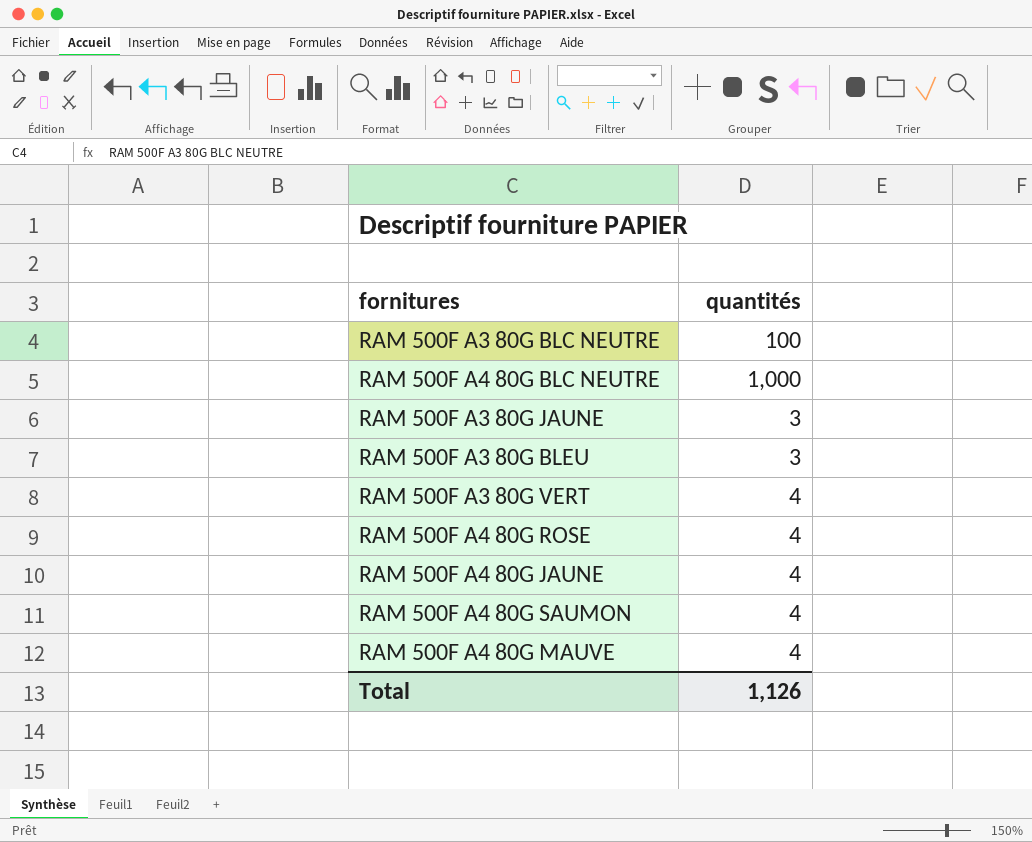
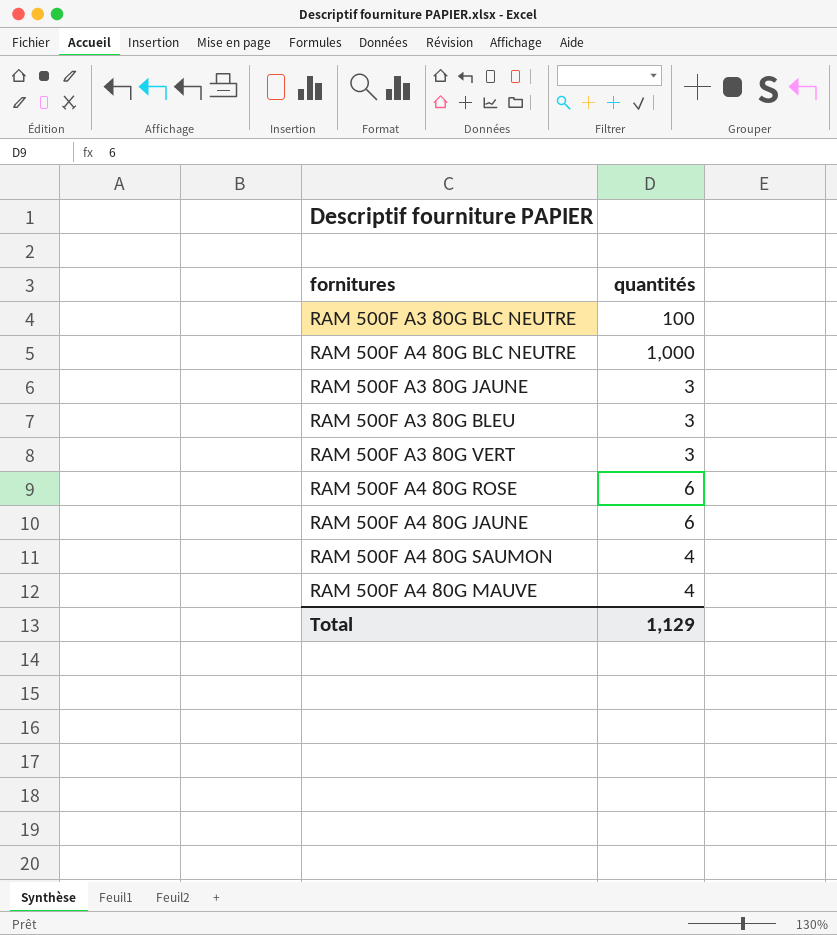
RAM 500F A3 80G VERT | quantités: 4 -> 3
RAM 500F A4 80G ROSE | quantités: 4 -> 6
RAM 500F A4 80G JAUNE | quantités: 4 -> 6
Total | quantités: 1,126 -> 1,129

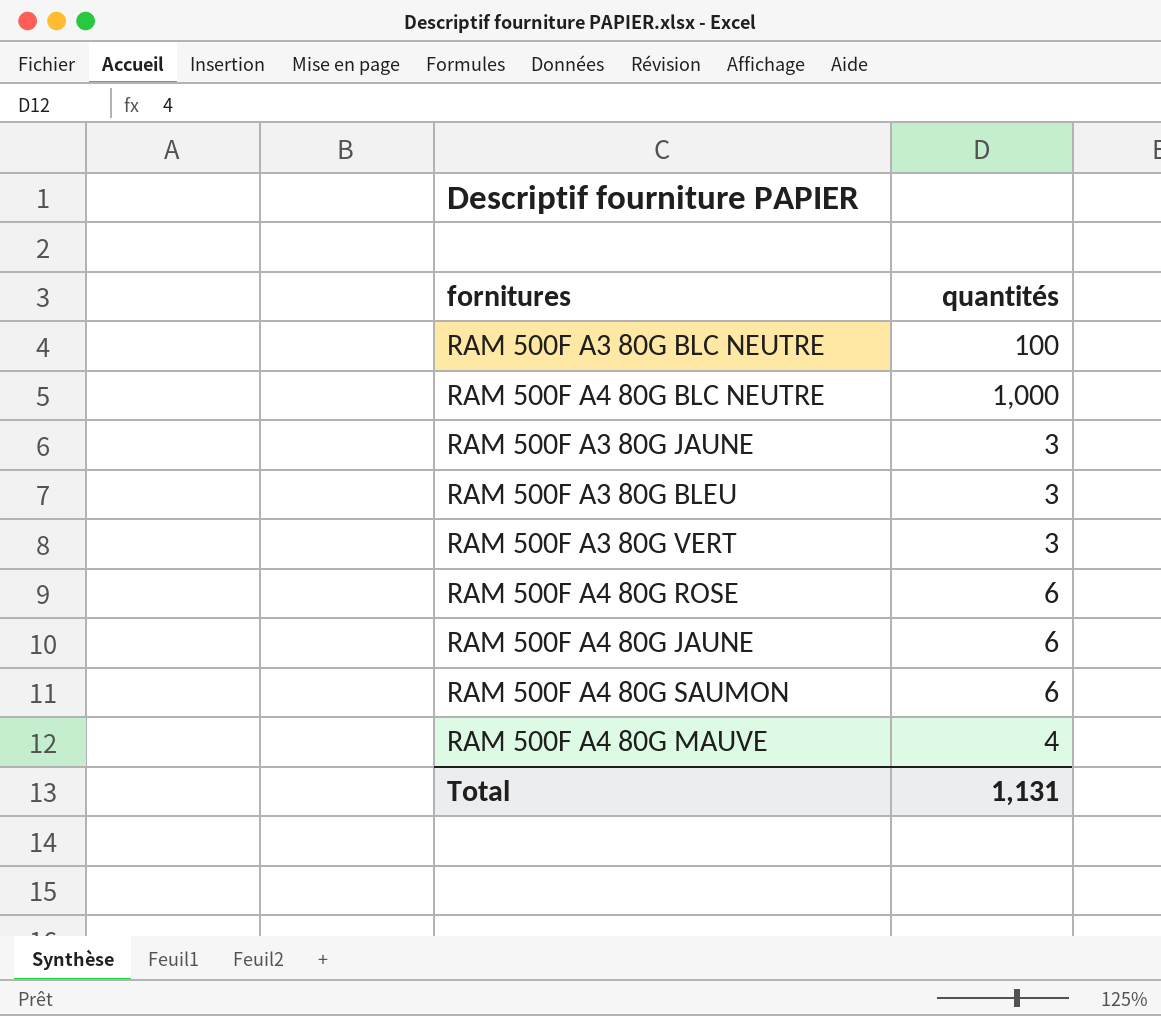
RAM 500F A4 80G SAUMON | quantités: 4 -> 6
Total | quantités: 1,129 -> 1,131

